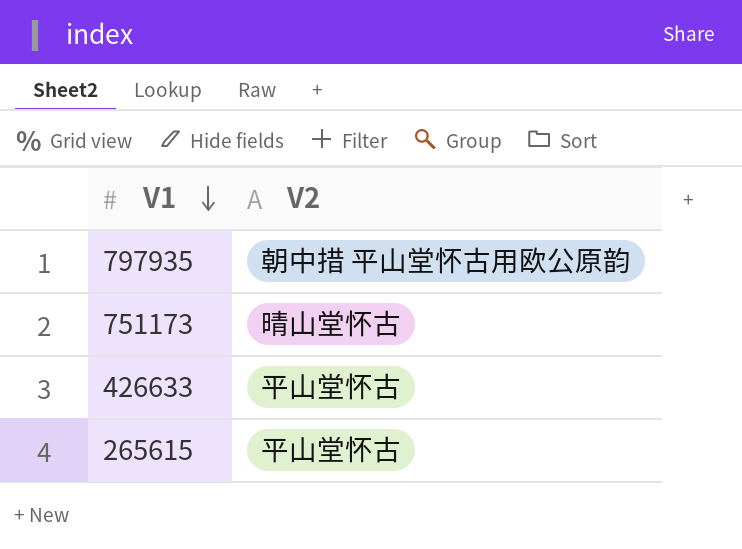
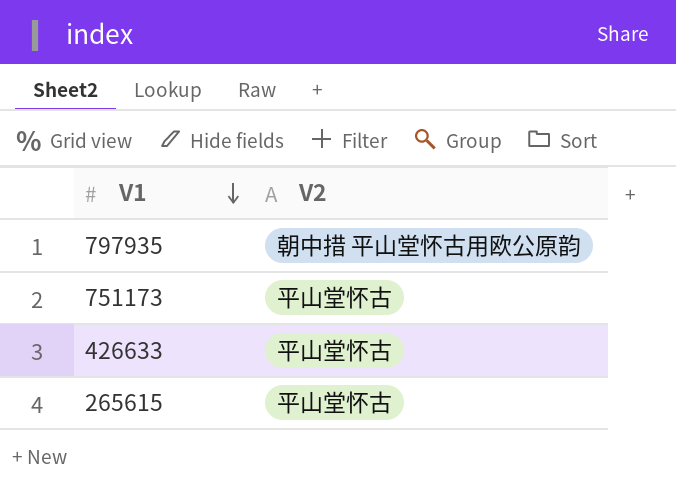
751173 | V2: 晴山堂怀古 -> 平山堂怀古

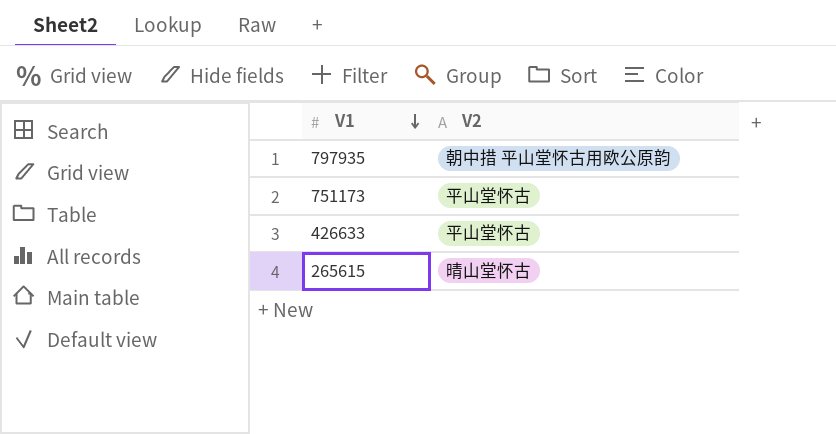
265615 | V2: 平山堂怀古 -> 晴山堂怀古

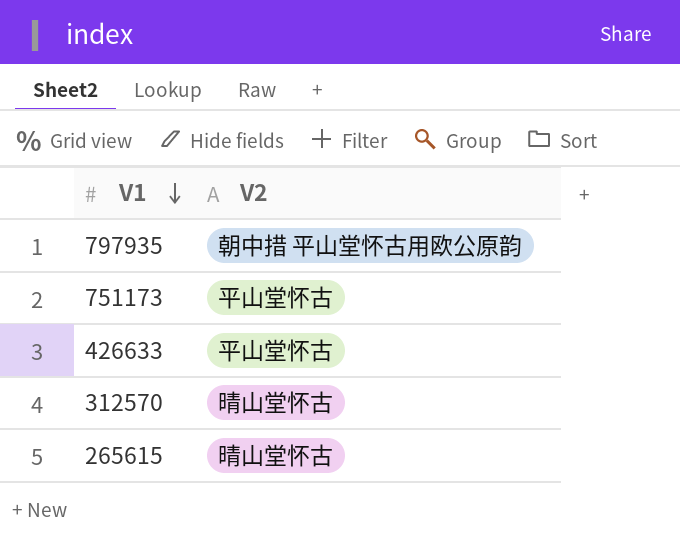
row 312570: none -> 晴山堂怀古

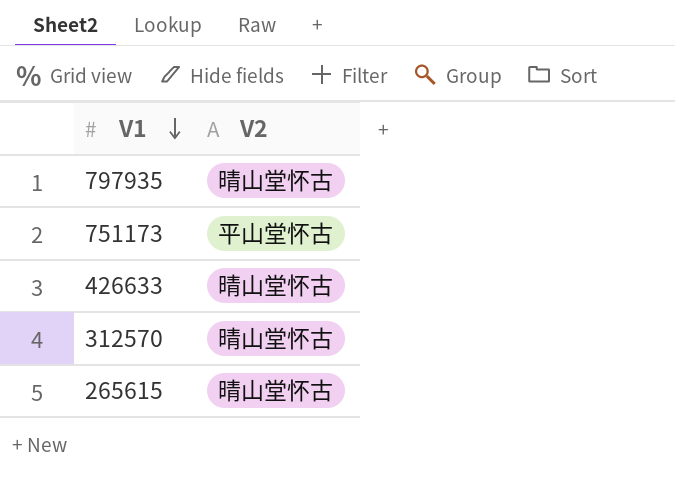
797935 | V2: 朝中措 平山堂怀古用欧公原韵 -> 晴山堂怀古
426633 | V2: 平山堂怀古 -> 晴山堂怀古

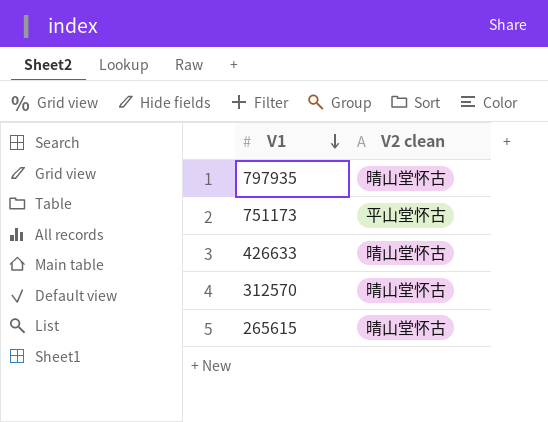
column name: V2 -> V2 clean

